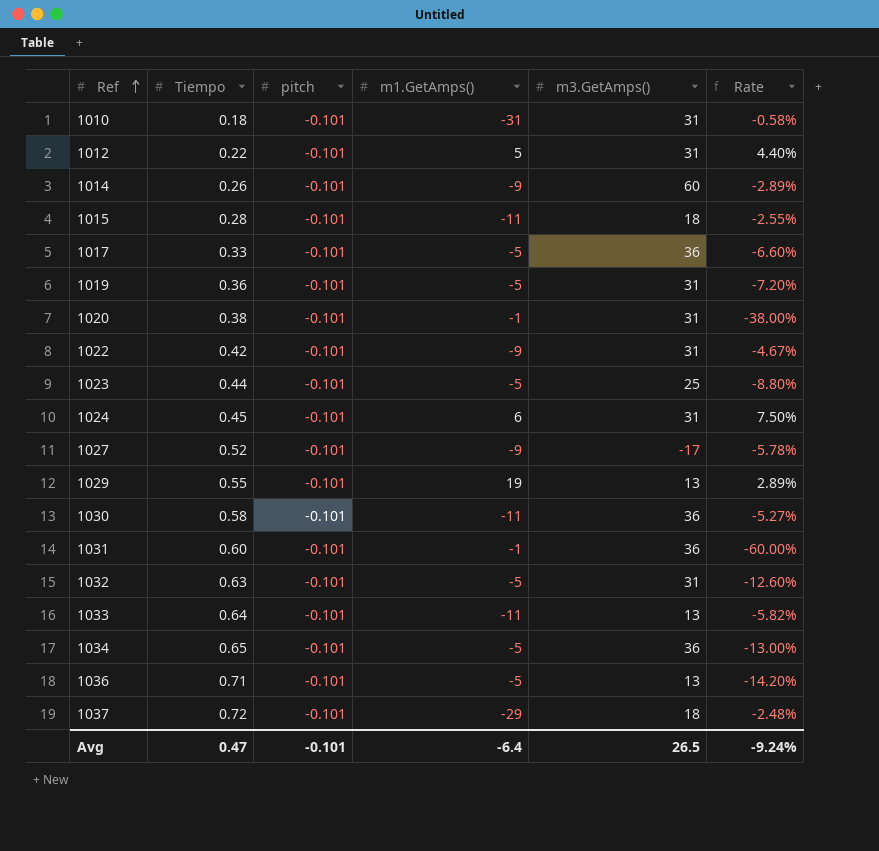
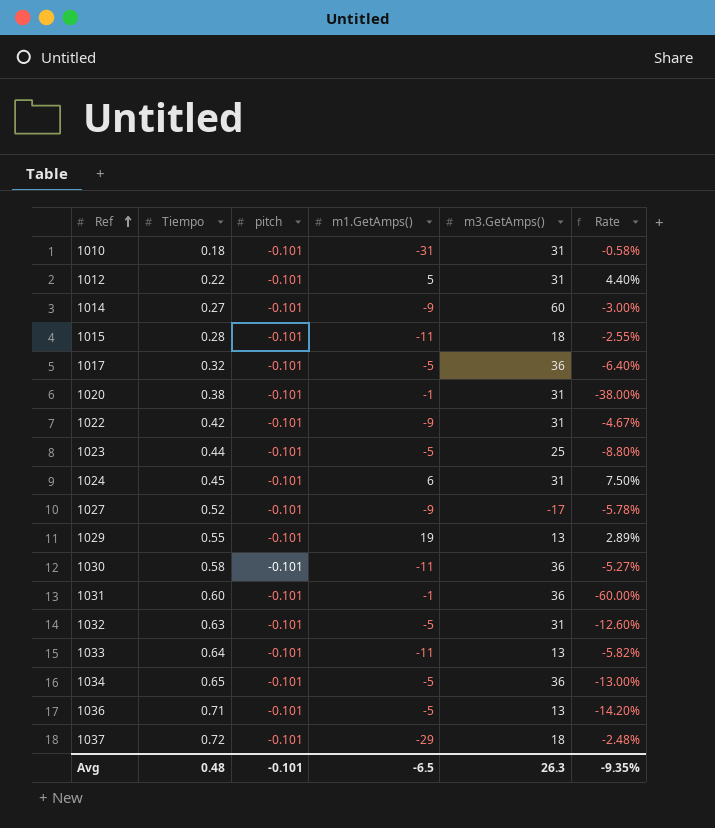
row 1019: 0.36 | -0.101 | -5 | 31 | -7.20% -> none
1014 | Tiempo: 0.26 -> 0.27
1014 | Rate: -2.89% -> -3.00%
1017 | Tiempo: 0.33 -> 0.32
1017 | Rate: -6.60% -> -6.40%
Avg | Tiempo: 0.47 -> 0.48
Avg | m1.GetAmps(): -6.4 -> -6.5
Avg | m3.GetAmps(): 26.5 -> 26.3
Avg | Rate: -9.24% -> -9.35%

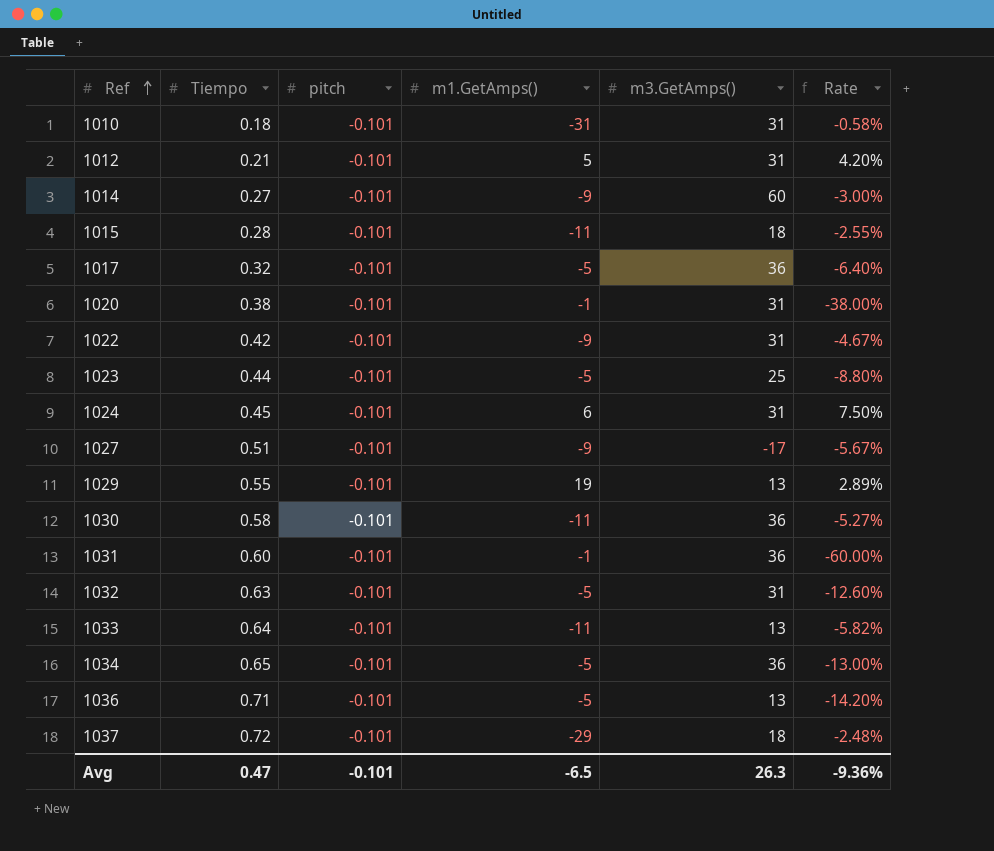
1012 | Tiempo: 0.22 -> 0.21
1012 | Rate: 4.40% -> 4.20%
1027 | Tiempo: 0.52 -> 0.51
1027 | Rate: -5.78% -> -5.67%
Avg | Tiempo: 0.48 -> 0.47
Avg | Rate: -9.35% -> -9.36%

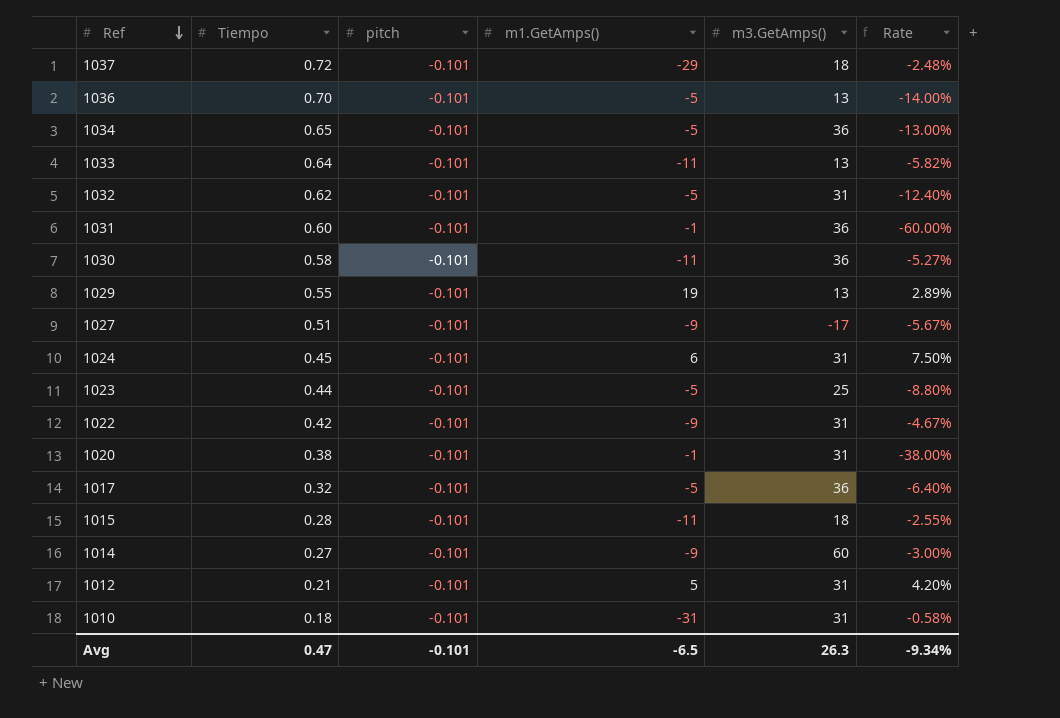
row order: Ref ascending -> Ref descending
1036 | Tiempo: 0.71 -> 0.70
1036 | Rate: -14.20% -> -14.00%
1032 | Tiempo: 0.63 -> 0.62
1032 | Rate: -12.60% -> -12.40%
Avg | Rate: -9.36% -> -9.34%

